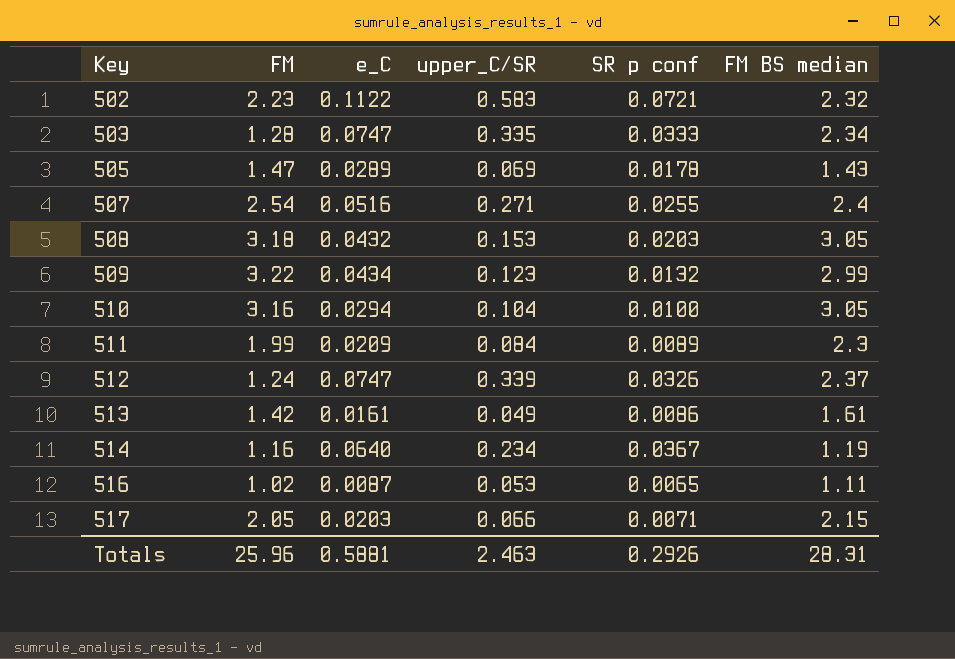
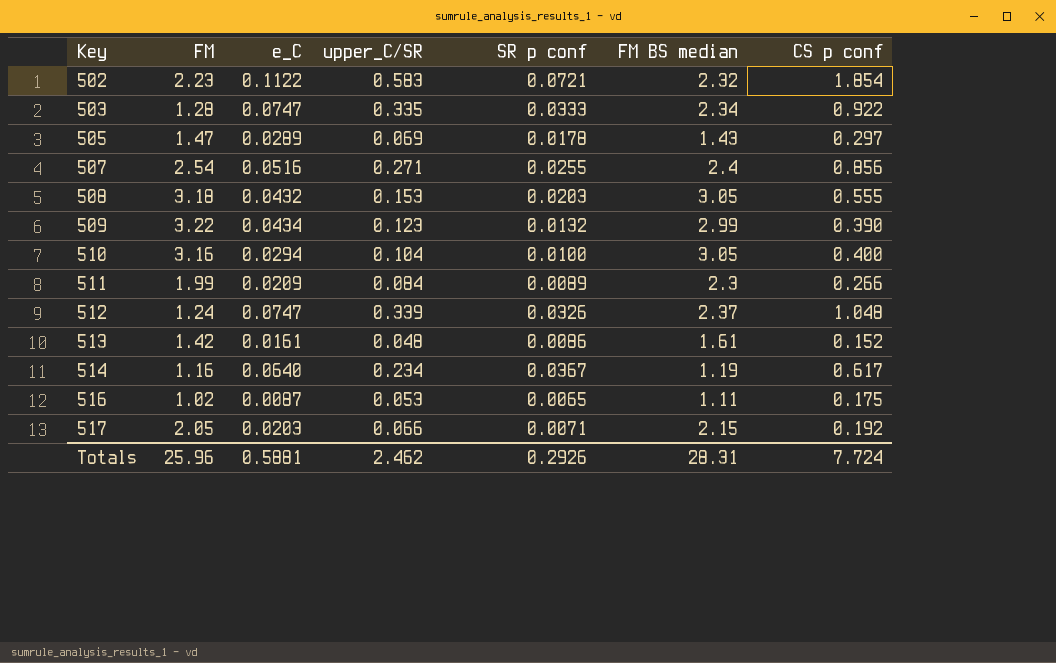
column CS p conf | position: none -> 7
513 | upper_C/SR: 0.049 -> 0.048
Totals | upper_C/SR: 2.463 -> 2.462

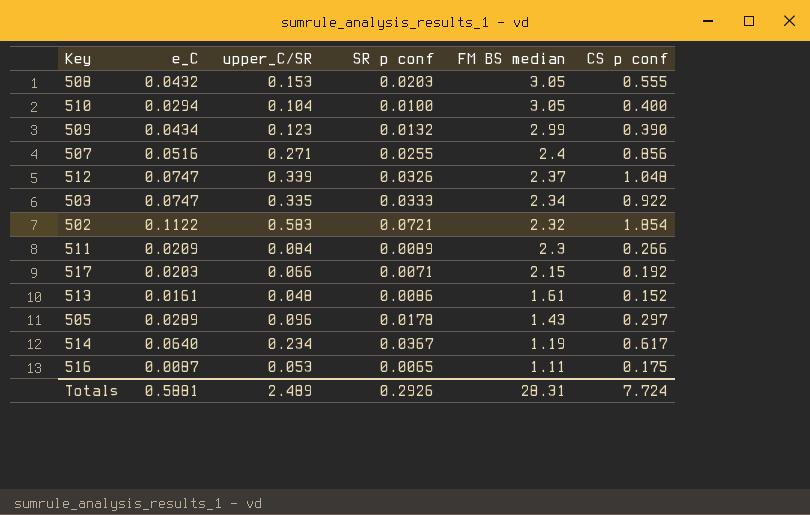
row order: Key ascending -> FM BS median descending
column FM | position: 2 -> none
505 | upper_C/SR: 0.069 -> 0.096
Totals | upper_C/SR: 2.462 -> 2.489

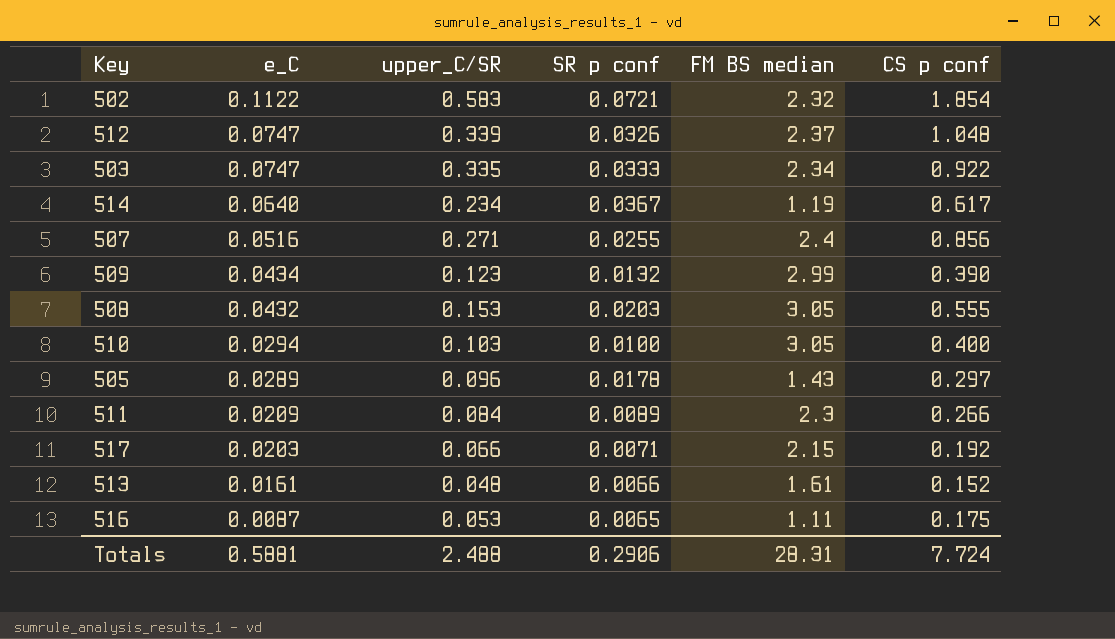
row order: FM BS median descending -> e_C descending
510 | upper_C/SR: 0.104 -> 0.103
513 | SR p conf: 0.0086 -> 0.0066
Totals | upper_C/SR: 2.489 -> 2.488
Totals | SR p conf: 0.2926 -> 0.2906

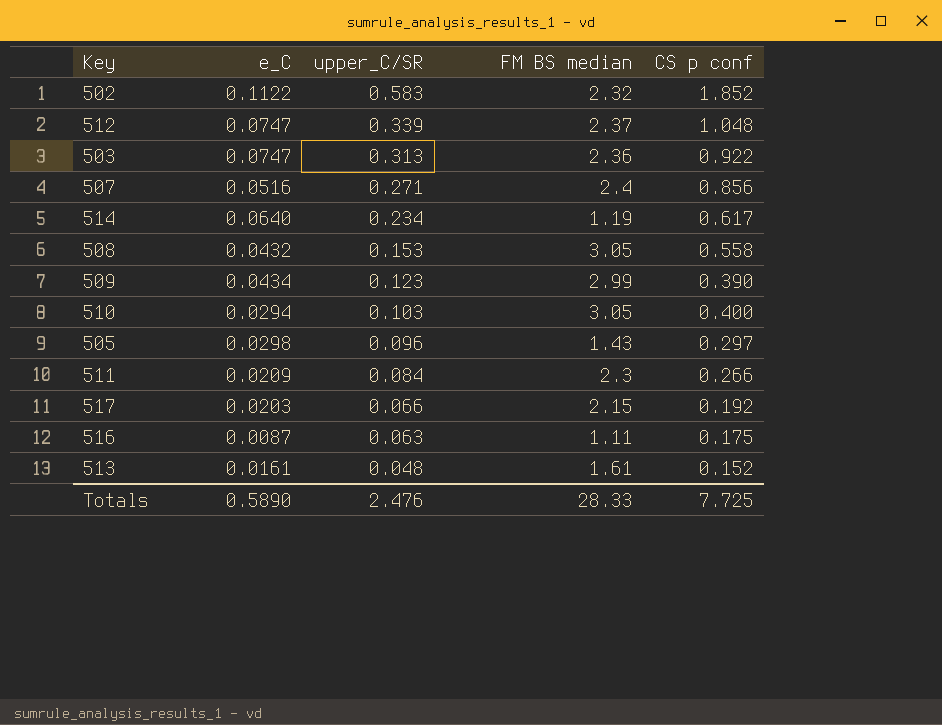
row order: e_C descending -> upper_C/SR descending
column SR p conf | position: 4 -> none
502 | CS p conf: 1.854 -> 1.852
503 | upper_C/SR: 0.335 -> 0.313
503 | FM BS median: 2.34 -> 2.36
508 | CS p conf: 0.555 -> 0.558
505 | e_C: 0.0289 -> 0.0298
516 | upper_C/SR: 0.053 -> 0.063
Totals | e_C: 0.5881 -> 0.5890
Totals | upper_C/SR: 2.488 -> 2.476
Totals | FM BS median: 28.31 -> 28.33
Totals | CS p conf: 7.724 -> 7.725

